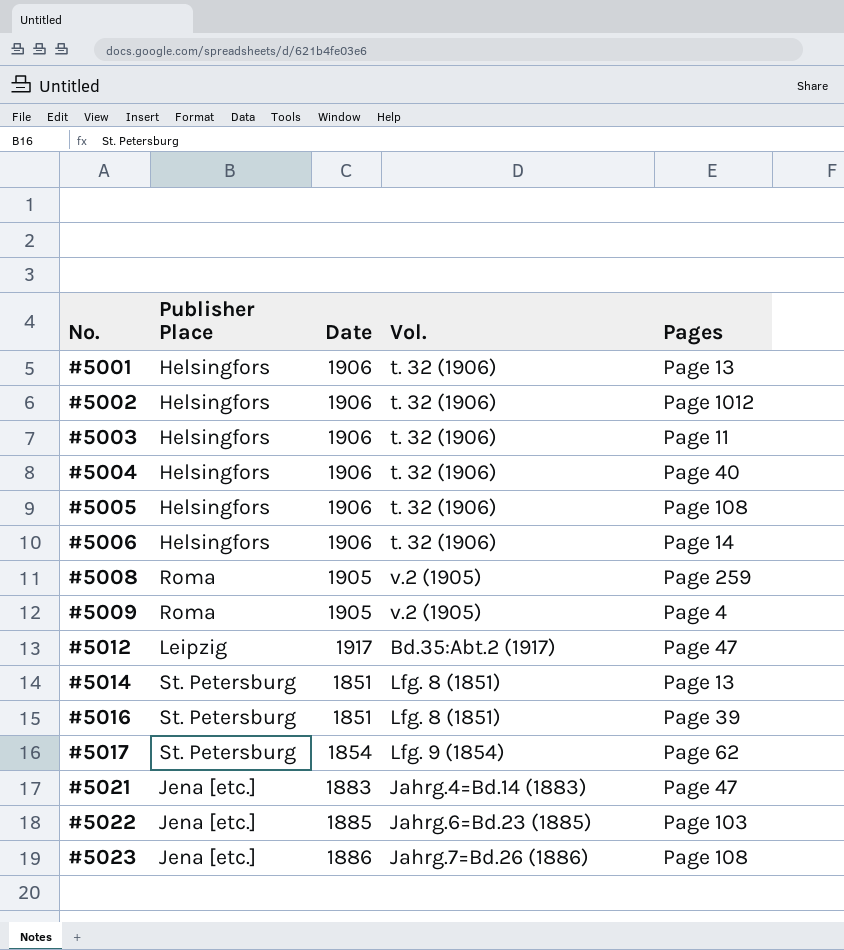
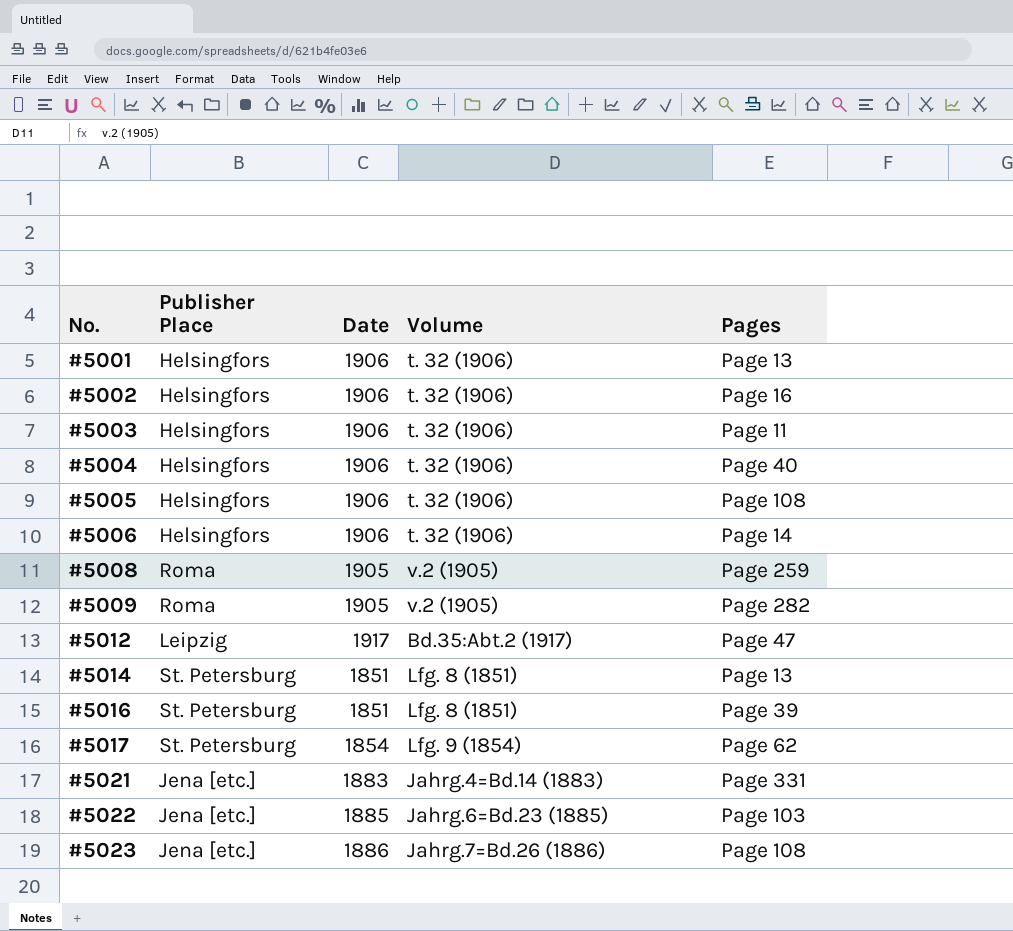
column name: Vol. -> Volume
#5002 | Pages: Page 1012 -> Page 16
#5009 | Pages: Page 4 -> Page 282
#5021 | Pages: Page 47 -> Page 331

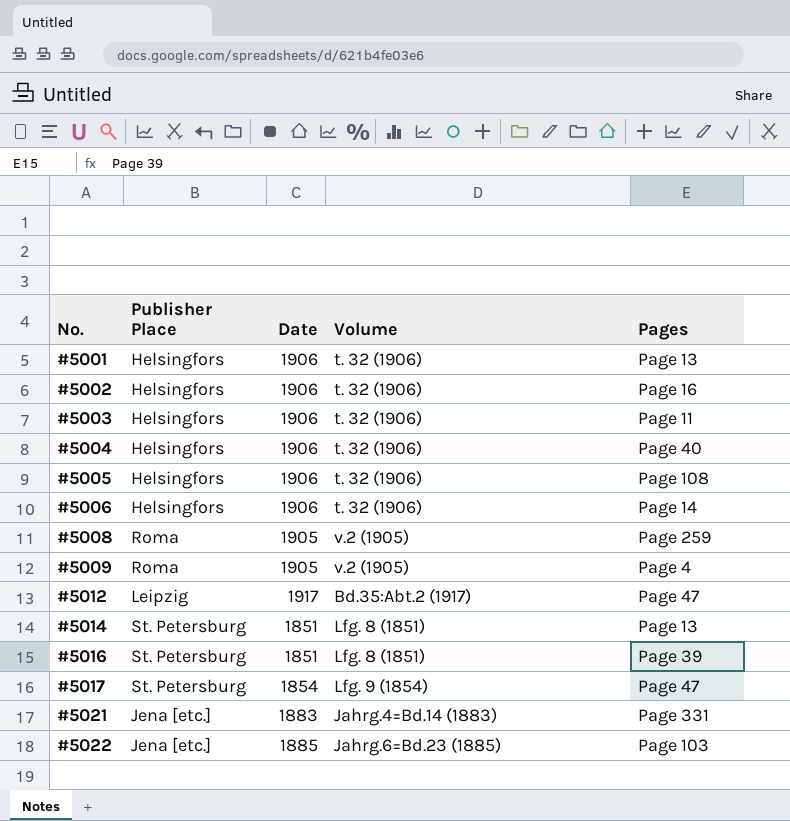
row #5023: Jena [etc.] | 1886 | Jahrg.7=Bd.26 (1886) | Page 108 -> none
#5009 | Pages: Page 282 -> Page 4
#5017 | Pages: Page 62 -> Page 47

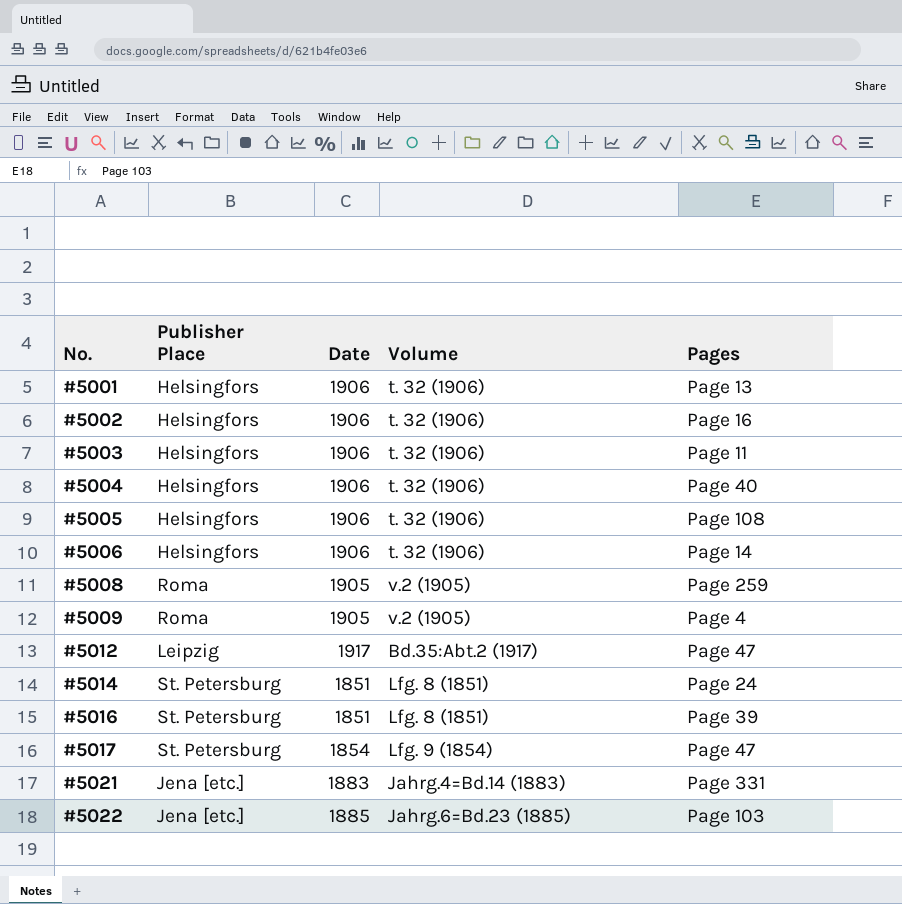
#5014 | Pages: Page 13 -> Page 24

